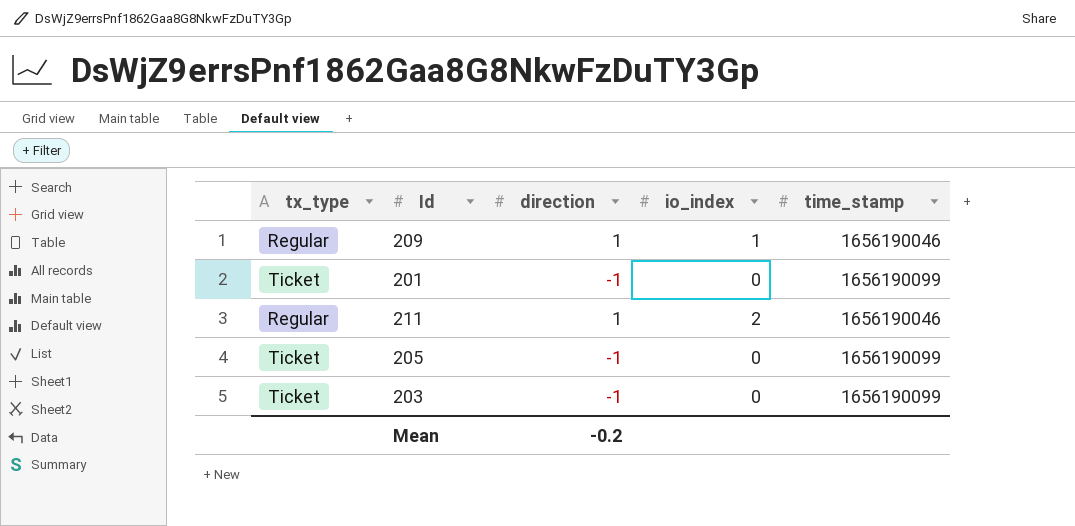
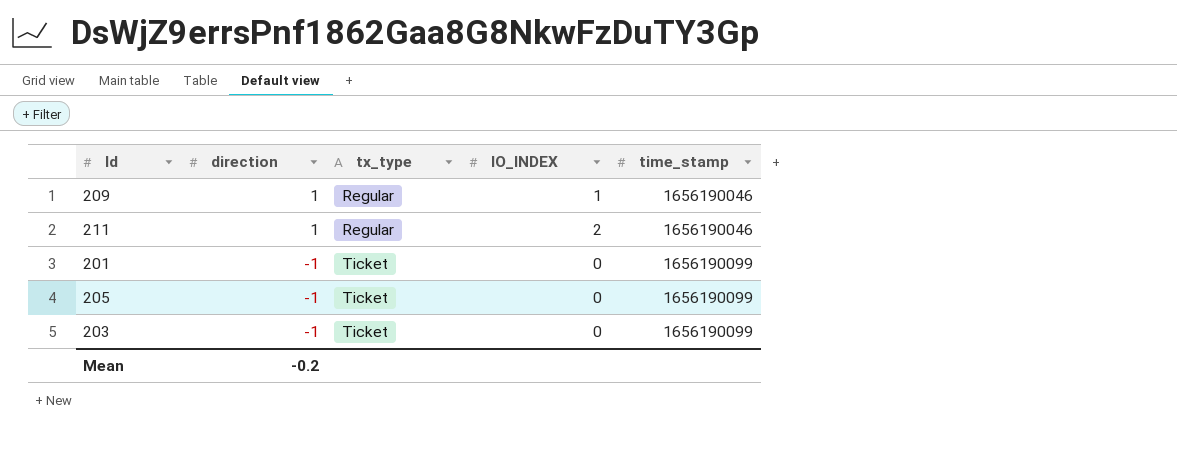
row order: none -> direction descending
column tx_type | position: 1 -> 3
column name: io_index -> IO_INDEX

